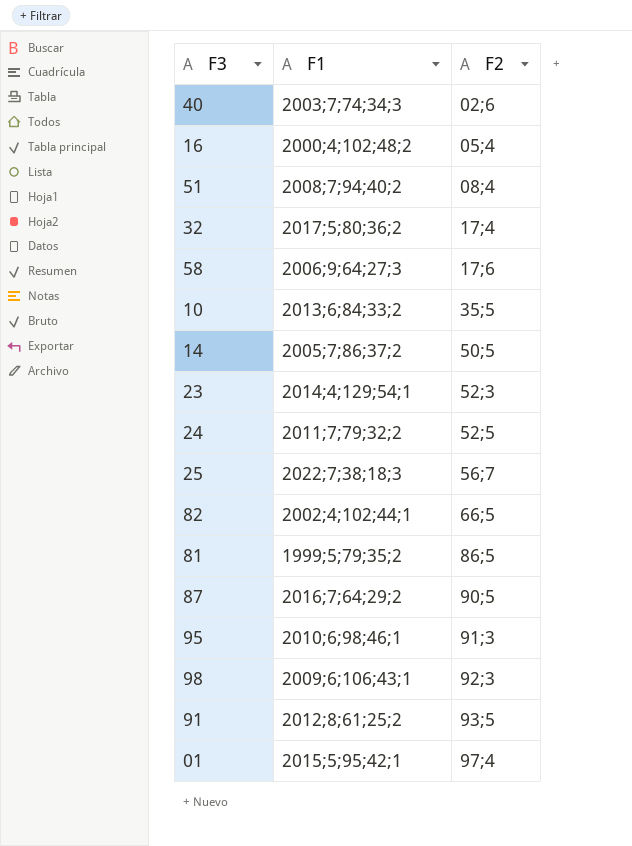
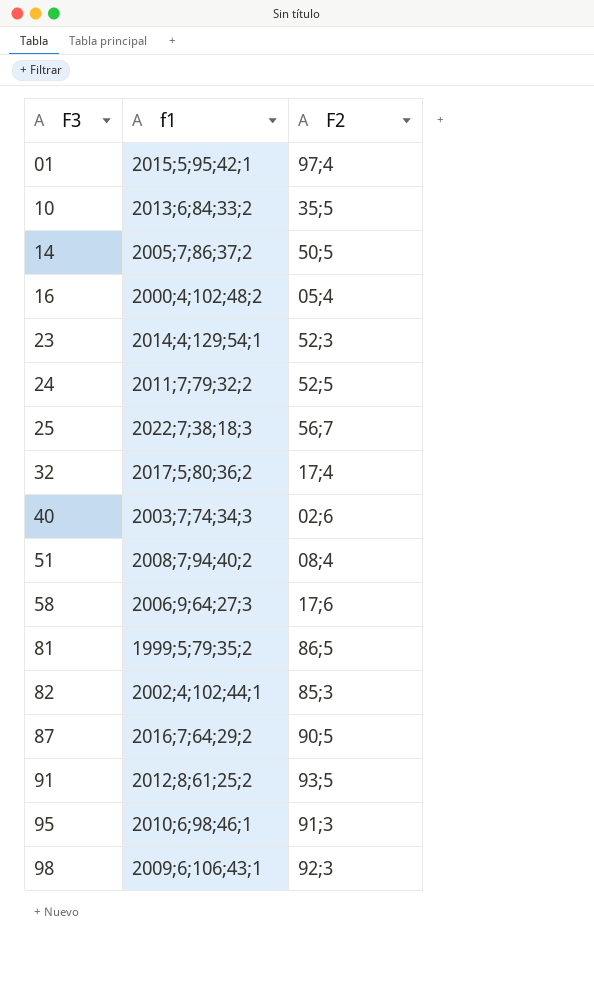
row order: F2 ascending -> F3 ascending
column name: F1 -> f1
82 | F2: 66;5 -> 85;3

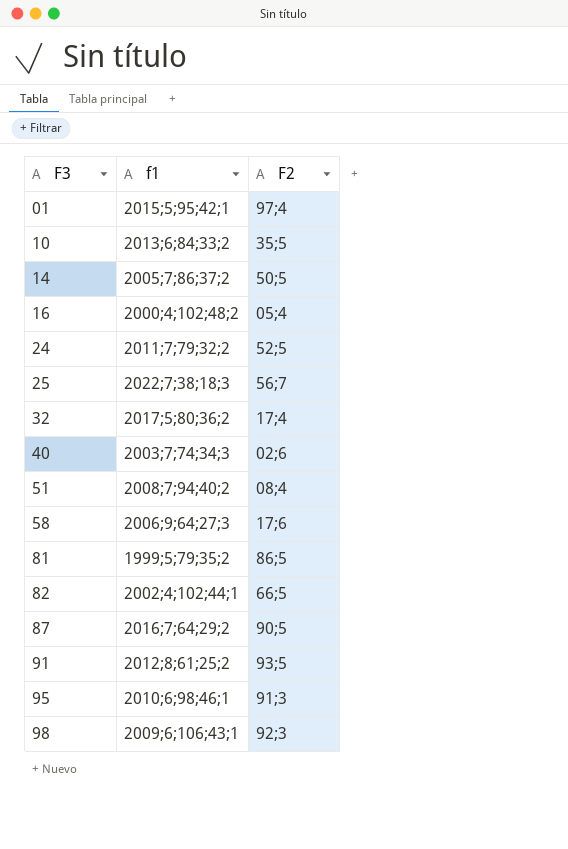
row 23: 2014;4;129;54;1 | 52;3 -> none
82 | F2: 85;3 -> 66;5

